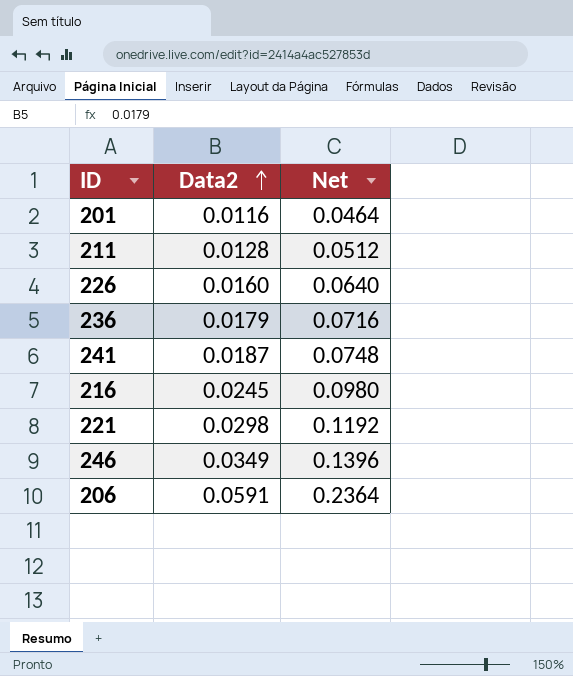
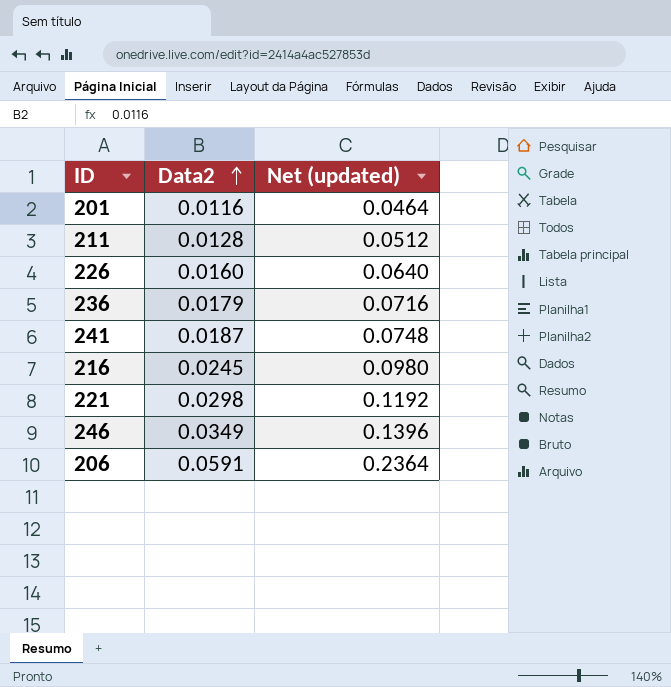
column name: Net -> Net (updated)

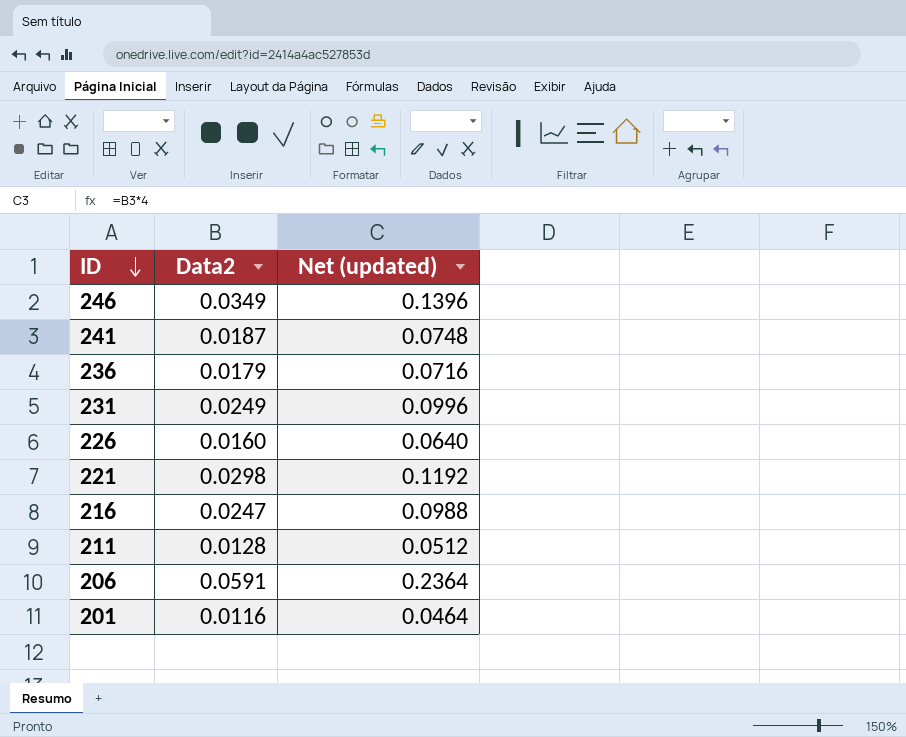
row order: Data2 ascending -> ID descending
row 231: none -> 0.0249 | 0.0996
216 | Data2: 0.0245 -> 0.0247
216 | Net (updated): 0.0980 -> 0.0988

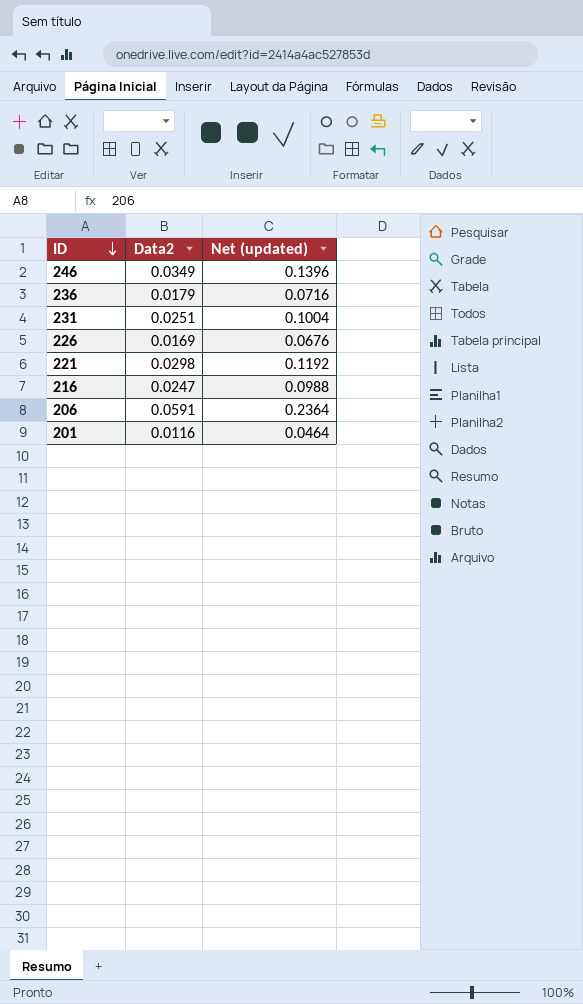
row 241: 0.0187 | 0.0748 -> none
row 211: 0.0128 | 0.0512 -> none
231 | Data2: 0.0249 -> 0.0251
231 | Net (updated): 0.0996 -> 0.1004
226 | Data2: 0.0160 -> 0.0169
226 | Net (updated): 0.0640 -> 0.0676

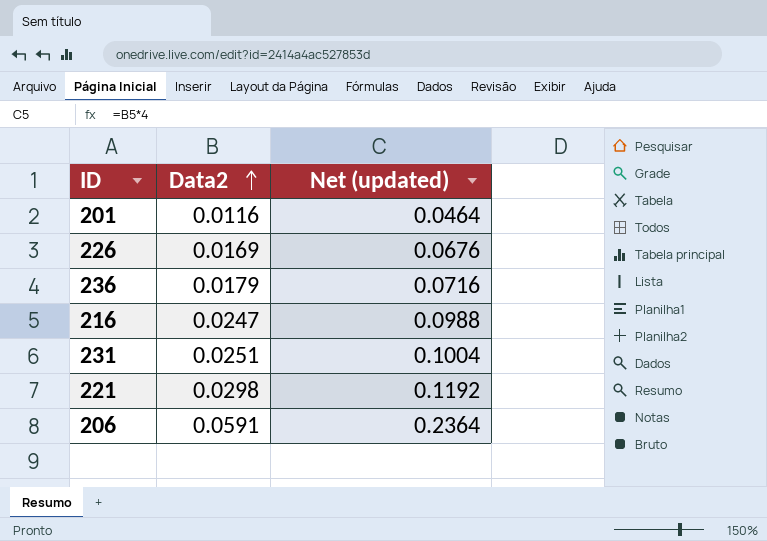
row order: ID descending -> Data2 ascending
row 246: 0.0349 | 0.1396 -> none

